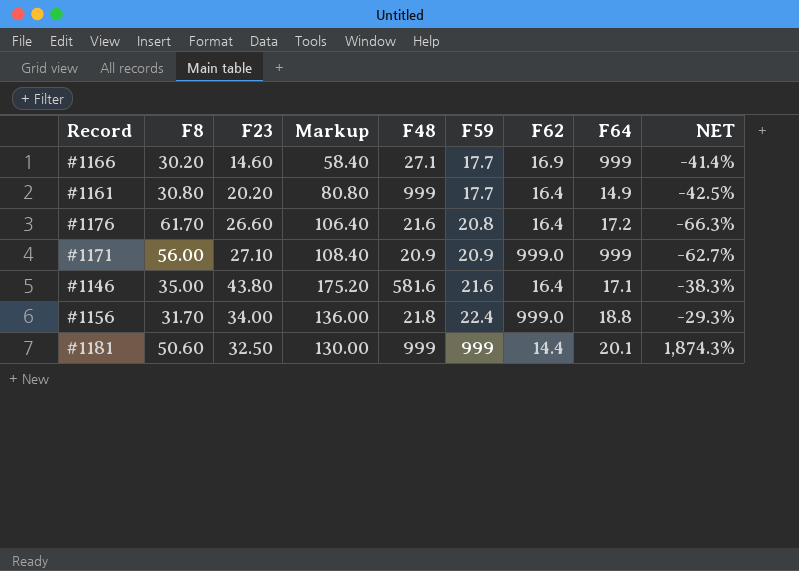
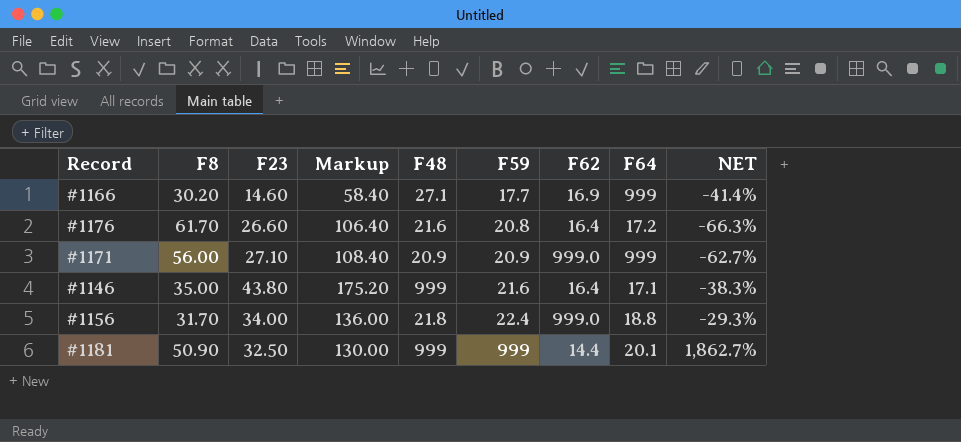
row #1161: 30.80 | 20.20 | 80.80 | 999 | 17.7 | 16.4 | 14.9 | -42.5% -> none
#1146 | F48: 581.6 -> 999
#1181 | F8: 50.60 -> 50.90
#1181 | NET: 1,874.3% -> 1,862.7%

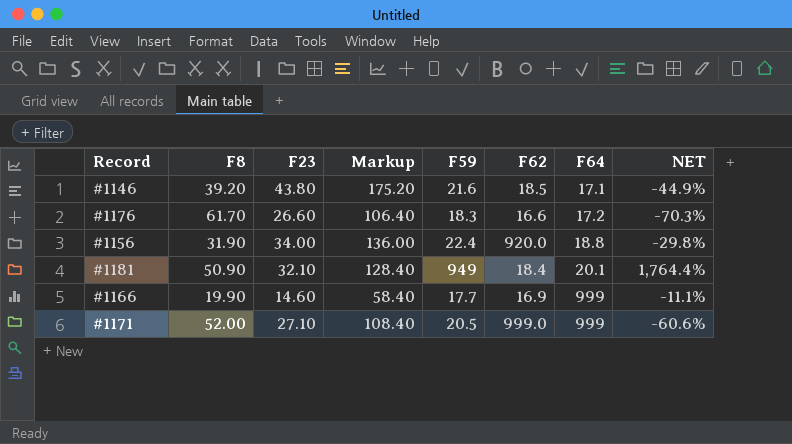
row order: F59 ascending -> F64 ascending
column F48 | position: 5 -> none
#1146 | F8: 35.00 -> 39.20
#1146 | F62: 16.4 -> 18.5
#1146 | NET: -38.3% -> -44.9%
#1176 | F59: 20.8 -> 18.3
#1176 | F62: 16.4 -> 16.6
#1176 | NET: -66.3% -> -70.3%
#1156 | F8: 31.70 -> 31.90
#1156 | F62: 999.0 -> 920.0
#1156 | NET: -29.3% -> -29.8%
#1181 | F23: 32.50 -> 32.10
#1181 | Markup: 130.00 -> 128.40
#1181 | F59: 999 -> 949
#1181 | F62: 14.4 -> 18.4
#1181 | NET: 1,862.7% -> 1,764.4%
#1166 | F8: 30.20 -> 19.90
#1166 | NET: -41.4% -> -11.1%
#1171 | F8: 56.00 -> 52.00
#1171 | F59: 20.9 -> 20.5
#1171 | NET: -62.7% -> -60.6%

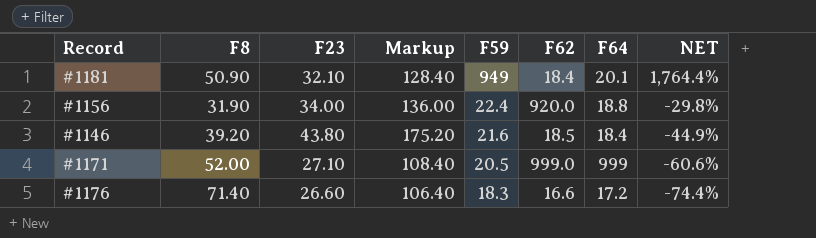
row order: F64 ascending -> F59 descending
row #1166: 19.90 | 14.60 | 58.40 | 17.7 | 16.9 | 999 | -11.1% -> none
#1146 | F64: 17.1 -> 18.4
#1176 | F8: 61.70 -> 71.40
#1176 | NET: -70.3% -> -74.4%

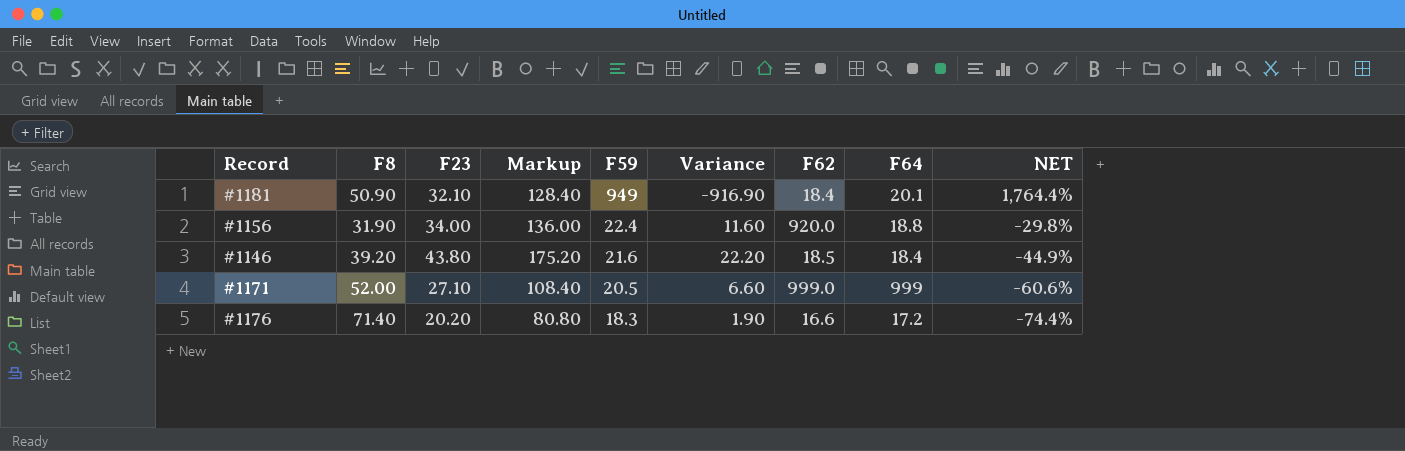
column Variance | formula: none -> [F23] - [F59]
#1176 | F23: 26.60 -> 20.20
#1176 | Markup: 106.40 -> 80.80

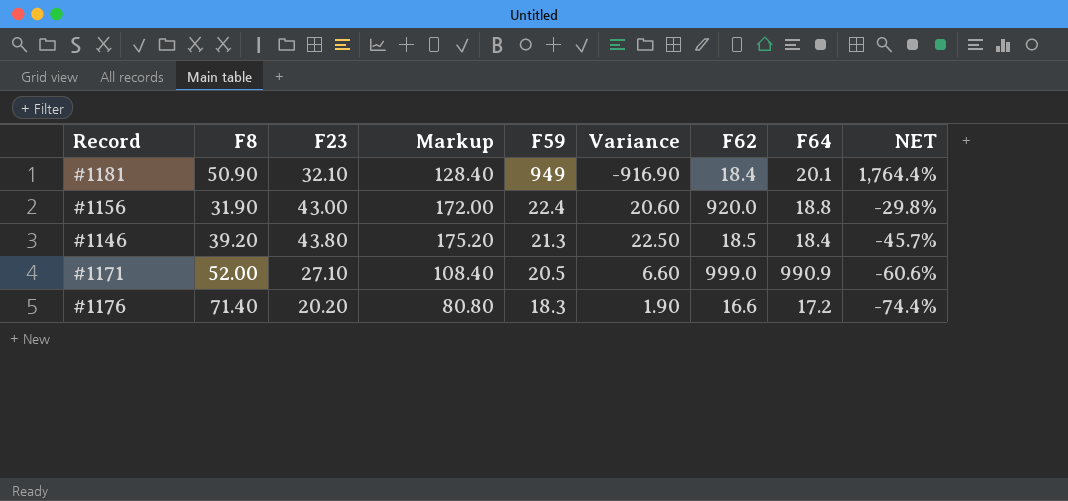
#1156 | F23: 34.00 -> 43.00
#1156 | Markup: 136.00 -> 172.00
#1156 | Variance: 11.60 -> 20.60
#1146 | F59: 21.6 -> 21.3
#1146 | Variance: 22.20 -> 22.50
#1146 | NET: -44.9% -> -45.7%
#1171 | F64: 999 -> 990.9

